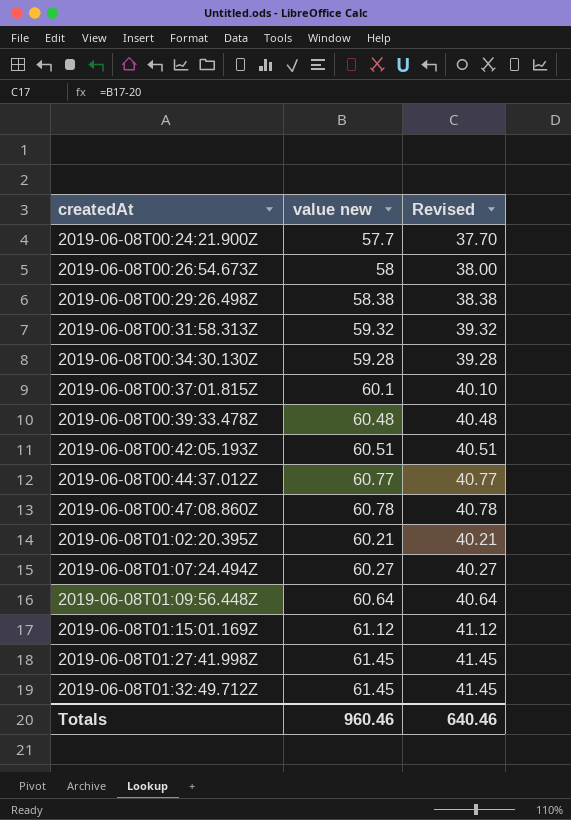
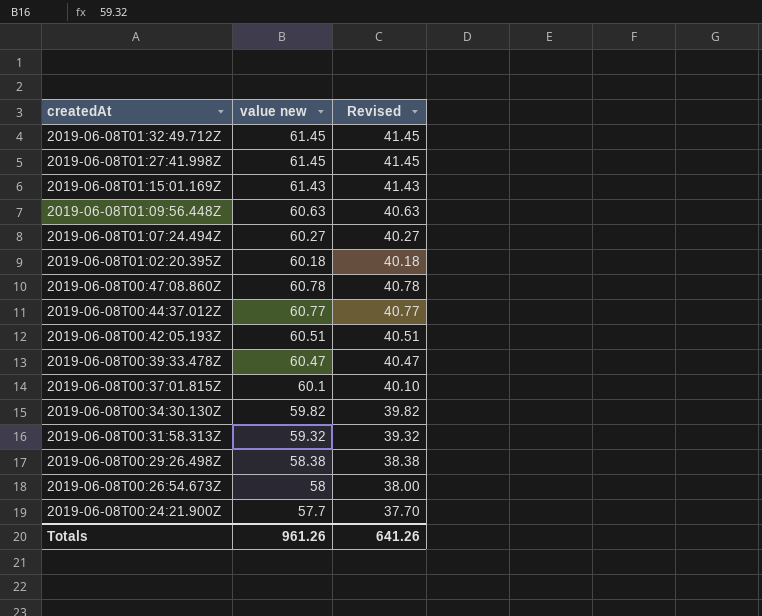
row order: createdAt ascending -> createdAt descending
2019-06-08T01:15:01.169Z | value new: 61.12 -> 61.43
2019-06-08T01:15:01.169Z | Revised: 41.12 -> 41.43
2019-06-08T01:09:56.448Z | value new: 60.64 -> 60.63
2019-06-08T01:09:56.448Z | Revised: 40.64 -> 40.63
2019-06-08T01:02:20.395Z | value new: 60.21 -> 60.18
2019-06-08T01:02:20.395Z | Revised: 40.21 -> 40.18
2019-06-08T00:39:33.478Z | value new: 60.48 -> 60.47
2019-06-08T00:39:33.478Z | Revised: 40.48 -> 40.47
2019-06-08T00:34:30.130Z | value new: 59.28 -> 59.82
2019-06-08T00:34:30.130Z | Revised: 39.28 -> 39.82
Totals | value new: 960.46 -> 961.26
Totals | Revised: 640.46 -> 641.26

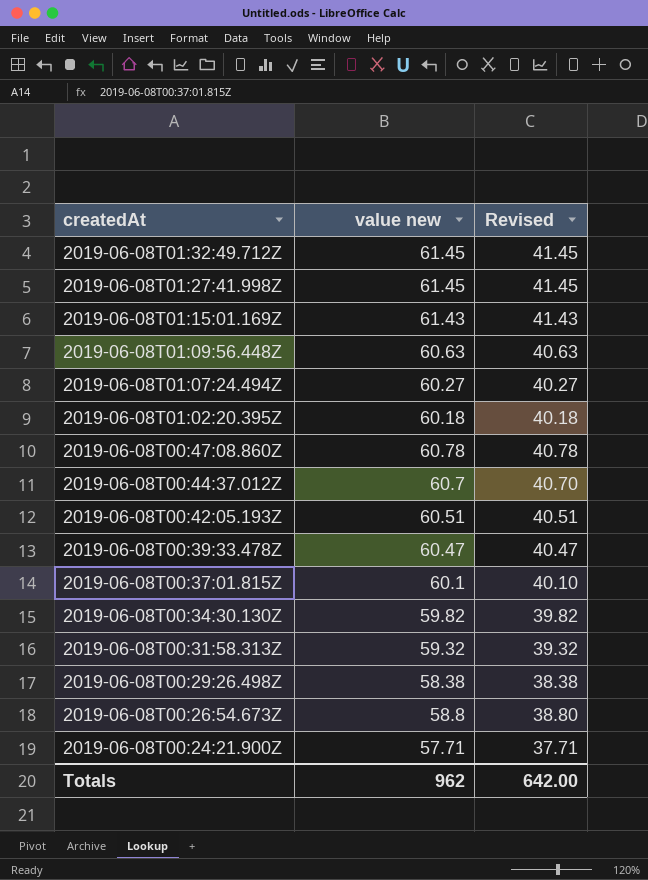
2019-06-08T00:44:37.012Z | value new: 60.77 -> 60.7
2019-06-08T00:44:37.012Z | Revised: 40.77 -> 40.70
2019-06-08T00:26:54.673Z | value new: 58 -> 58.8
2019-06-08T00:26:54.673Z | Revised: 38.00 -> 38.80
2019-06-08T00:24:21.900Z | value new: 57.7 -> 57.71
2019-06-08T00:24:21.900Z | Revised: 37.70 -> 37.71
Totals | value new: 961.26 -> 962
Totals | Revised: 641.26 -> 642.00

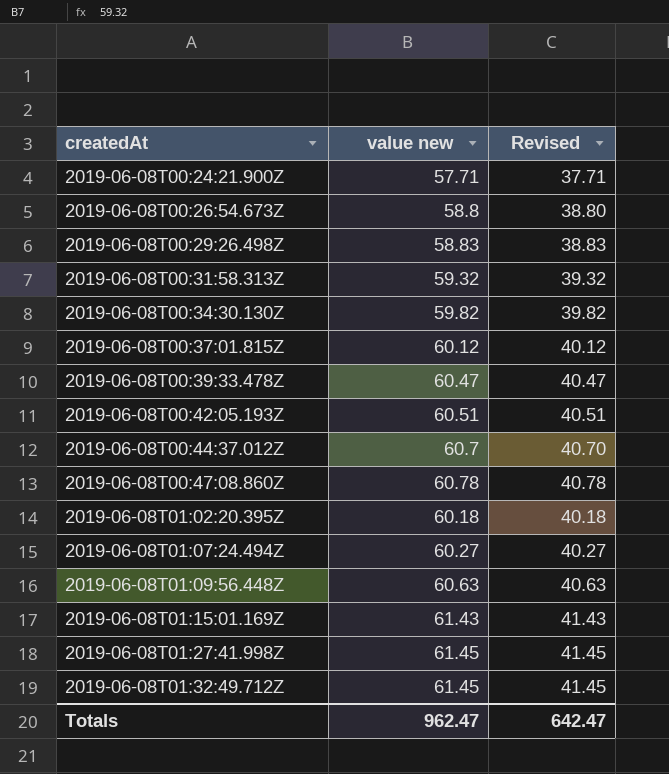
row order: createdAt descending -> createdAt ascending
2019-06-08T00:29:26.498Z | value new: 58.38 -> 58.83
2019-06-08T00:29:26.498Z | Revised: 38.38 -> 38.83
2019-06-08T00:37:01.815Z | value new: 60.1 -> 60.12
2019-06-08T00:37:01.815Z | Revised: 40.10 -> 40.12
Totals | value new: 962 -> 962.47
Totals | Revised: 642.00 -> 642.47

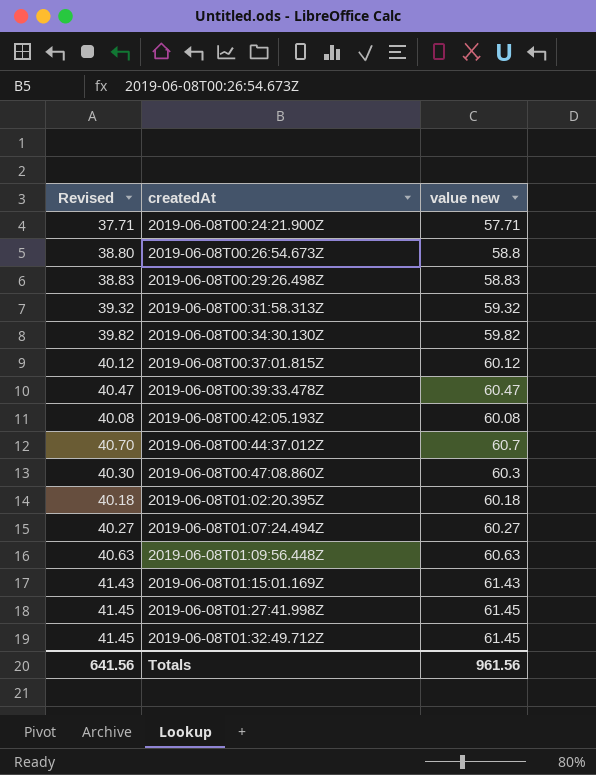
column Revised | position: 3 -> 1
2019-06-08T00:42:05.193Z | Revised: 40.51 -> 40.08
2019-06-08T00:42:05.193Z | value new: 60.51 -> 60.08
2019-06-08T00:47:08.860Z | Revised: 40.78 -> 40.30
2019-06-08T00:47:08.860Z | value new: 60.78 -> 60.3
Totals | Revised: 642.47 -> 641.56
Totals | value new: 962.47 -> 961.56

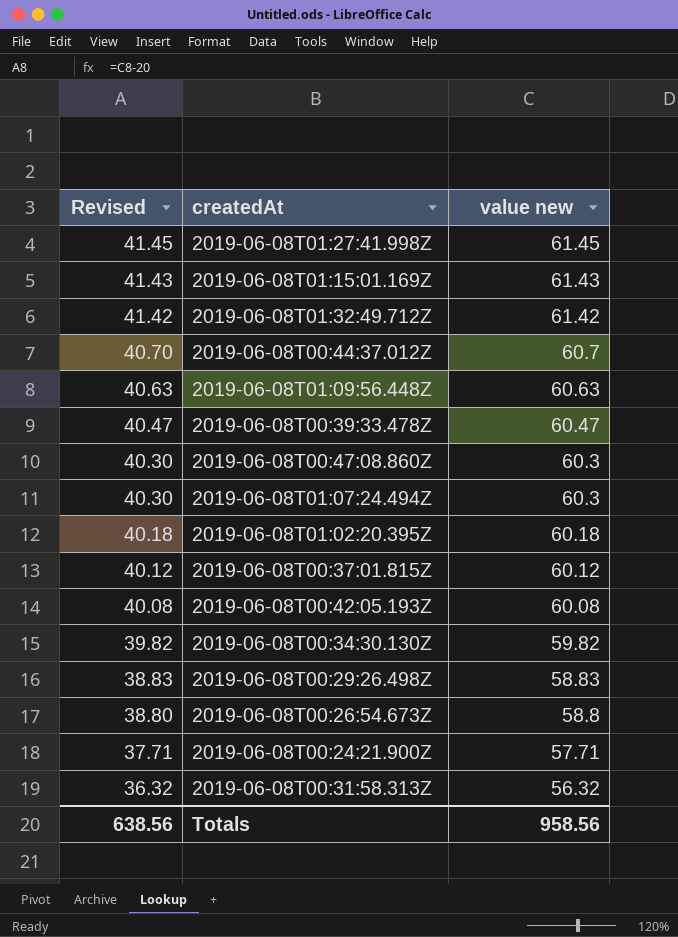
row order: createdAt ascending -> Revised descending
2019-06-08T01:32:49.712Z | Revised: 41.45 -> 41.42
2019-06-08T01:32:49.712Z | value new: 61.45 -> 61.42
2019-06-08T01:07:24.494Z | Revised: 40.27 -> 40.30
2019-06-08T01:07:24.494Z | value new: 60.27 -> 60.3
2019-06-08T00:31:58.313Z | Revised: 39.32 -> 36.32
2019-06-08T00:31:58.313Z | value new: 59.32 -> 56.32
Totals | Revised: 641.56 -> 638.56
Totals | value new: 961.56 -> 958.56

